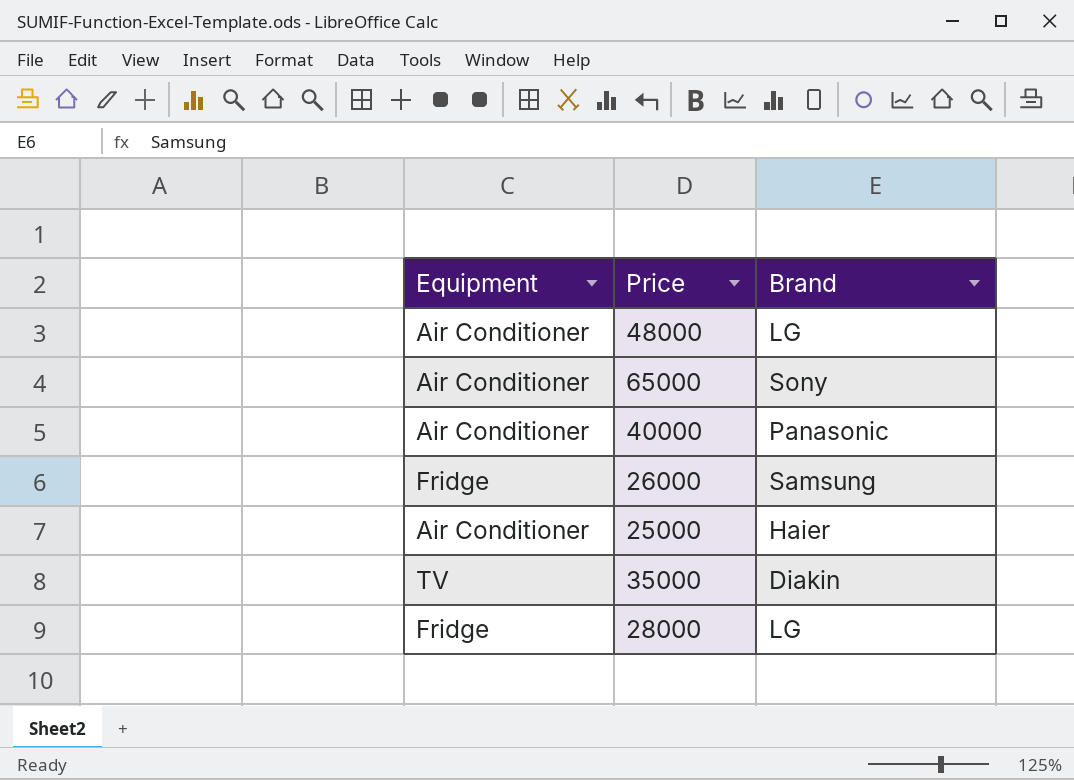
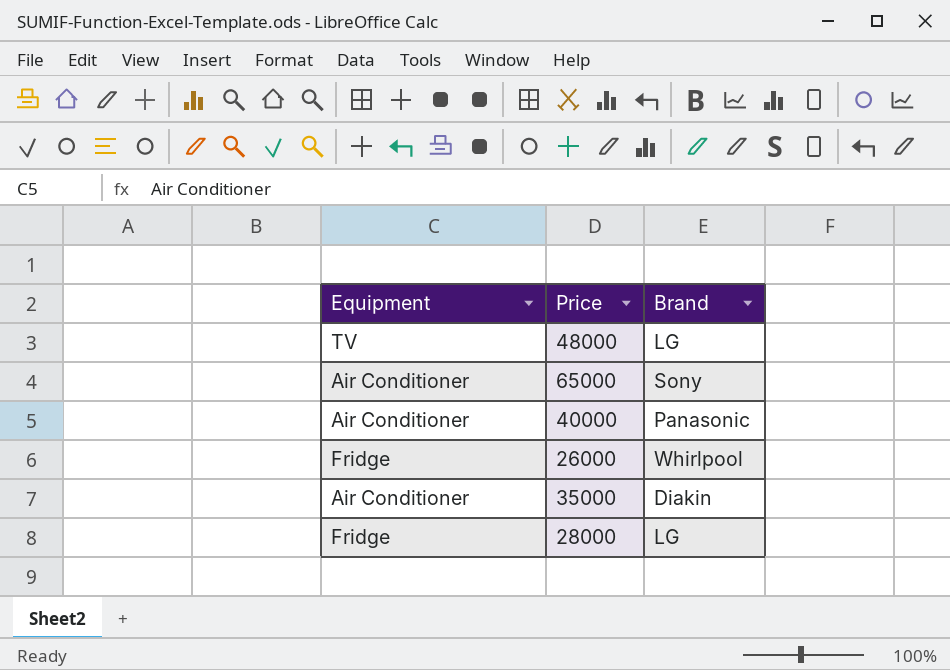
row 25000: Air Conditioner | Haier -> none
48000 | Equipment: Air Conditioner -> TV
26000 | Brand: Samsung -> Whirlpool
35000 | Equipment: TV -> Air Conditioner

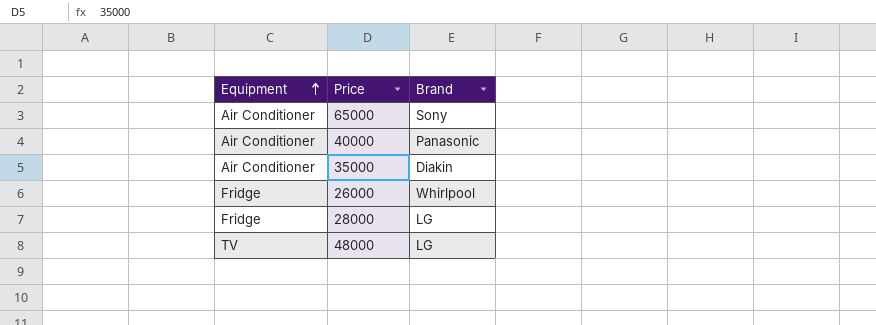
row order: none -> Equipment ascending

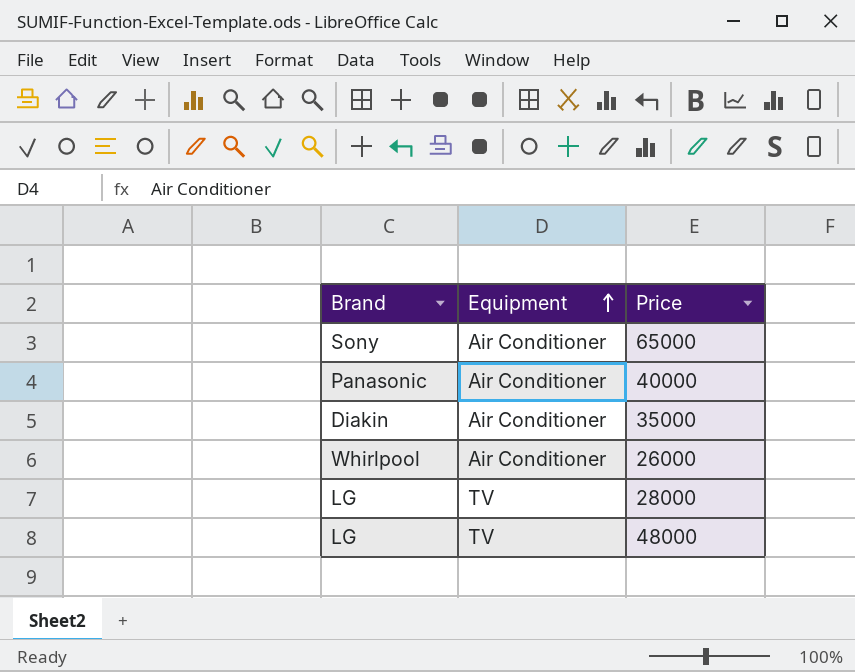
column Brand | position: 3 -> 1
26000 | Equipment: Fridge -> Air Conditioner
28000 | Equipment: Fridge -> TV

